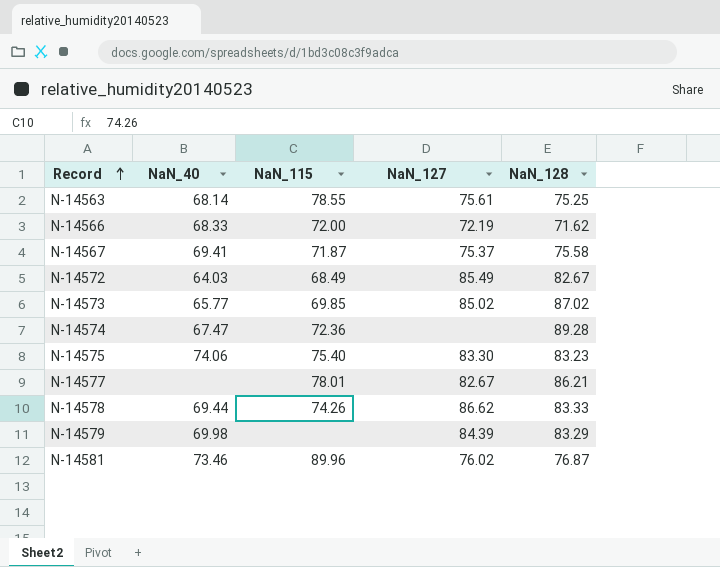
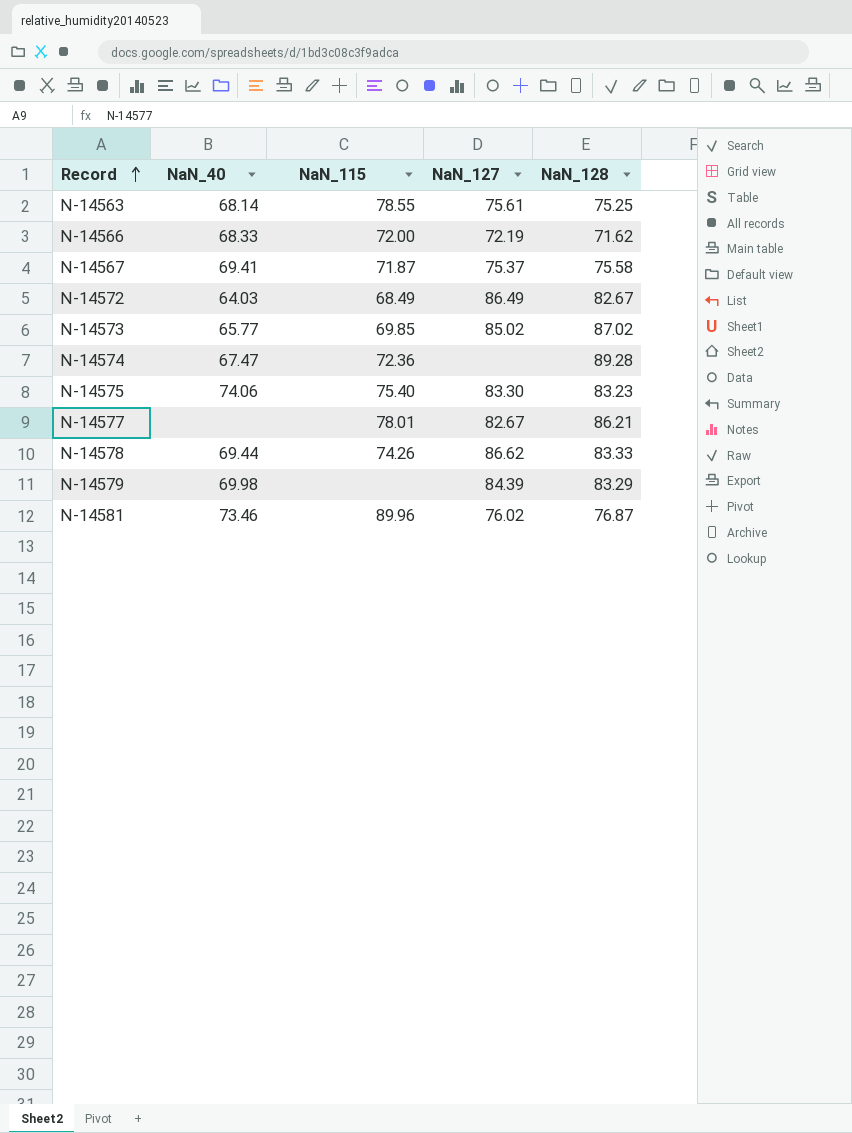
N-14572 | NaN_127: 85.49 -> 86.49

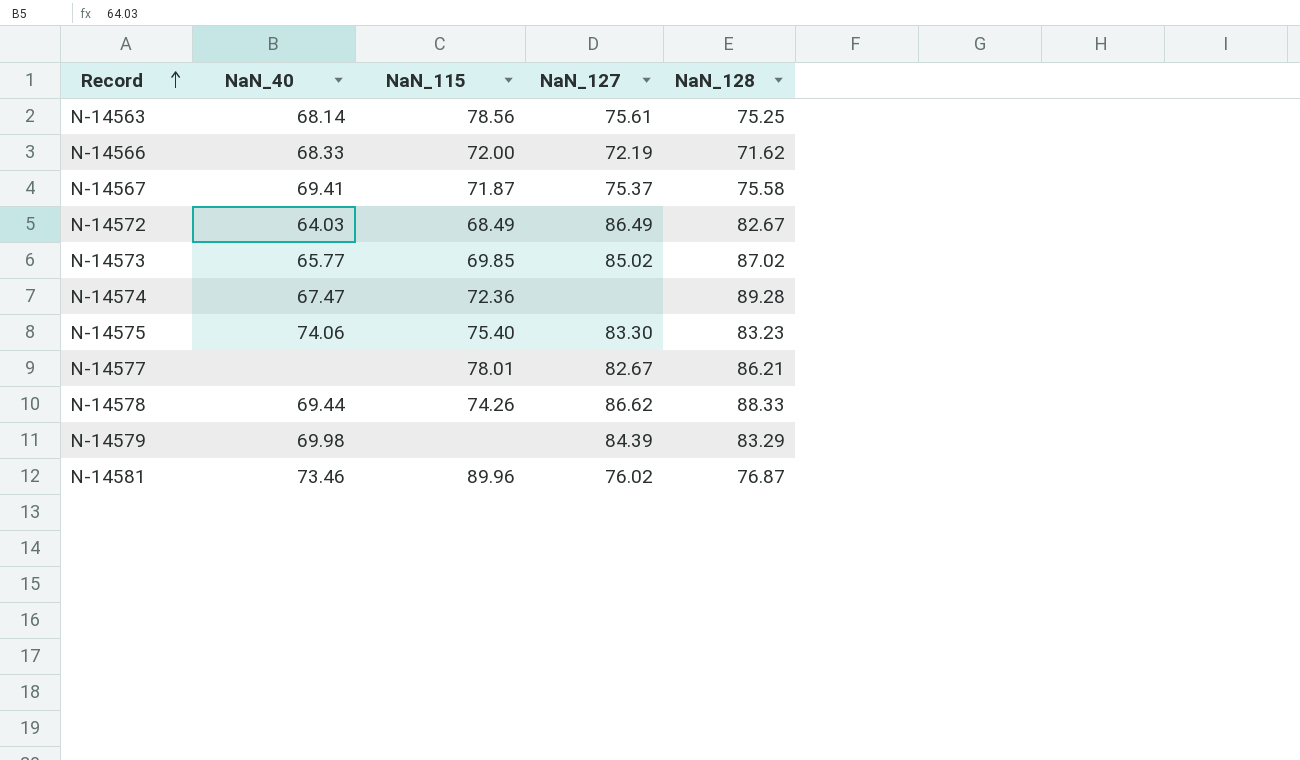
N-14563 | NaN_115: 78.55 -> 78.56
N-14578 | NaN_128: 83.33 -> 88.33

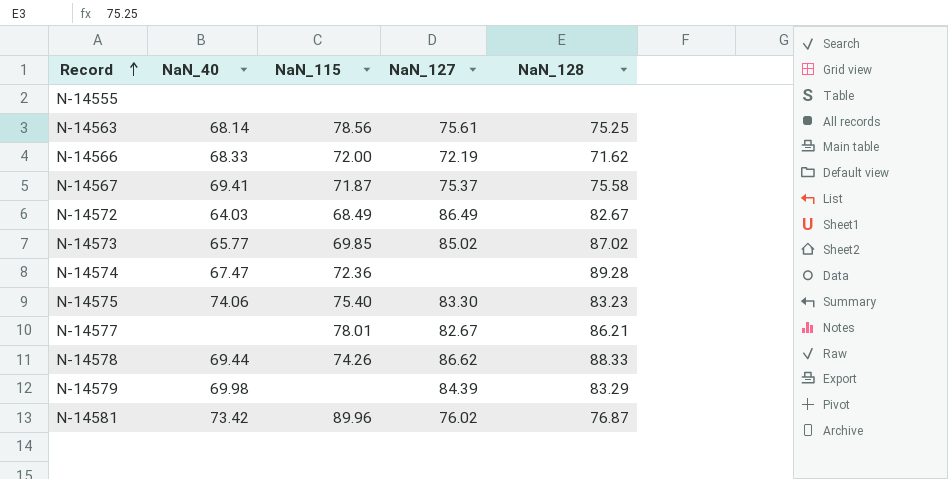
row N-14555: none -> none | none | none | none
N-14581 | NaN_40: 73.46 -> 73.42

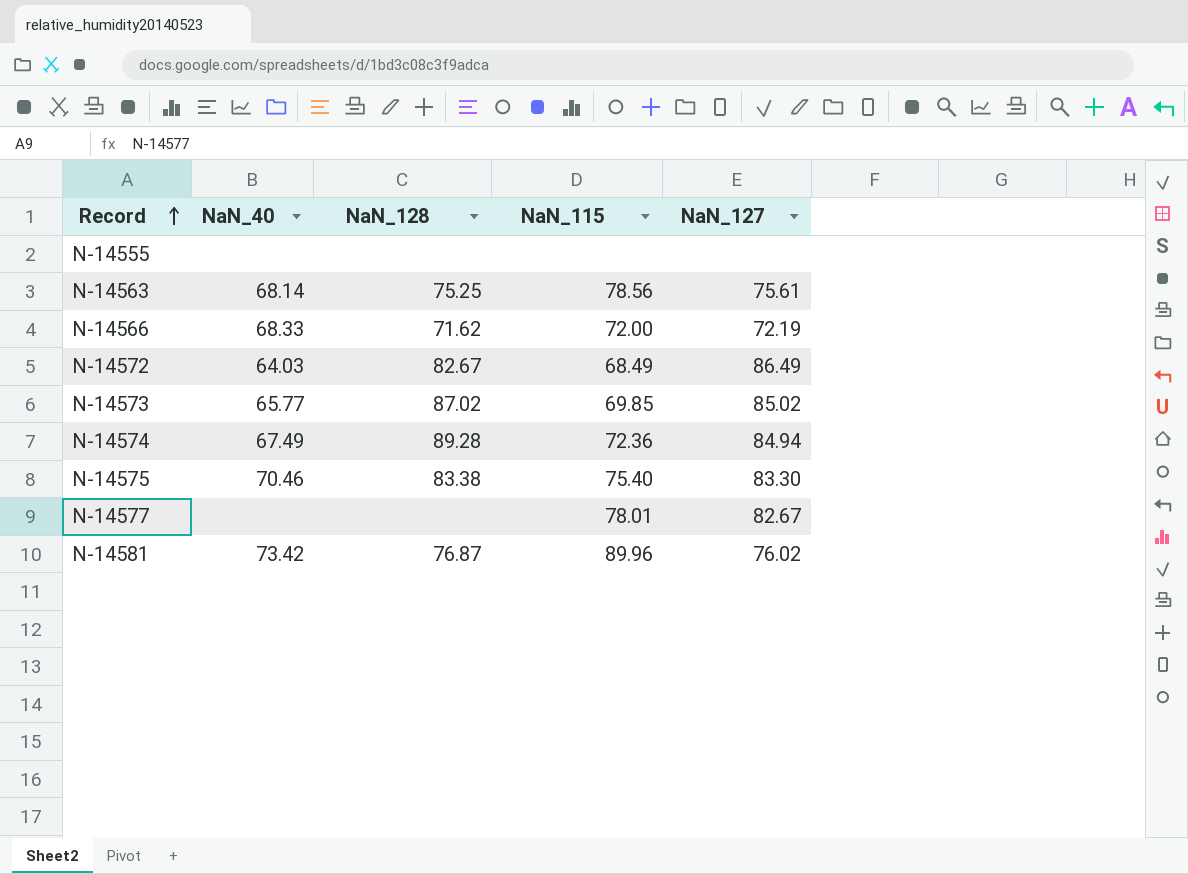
column NaN_128 | position: 5 -> 3
row N-14567: 69.41 | 71.87 | 75.37 | 75.58 -> none
row N-14578: 69.44 | 74.26 | 86.62 | 88.33 -> none
row N-14579: 69.98 | none | 84.39 | 83.29 -> none
N-14574 | NaN_40: 67.47 -> 67.49
N-14574 | NaN_127: none -> 84.94
N-14575 | NaN_40: 74.06 -> 70.46
N-14575 | NaN_128: 83.23 -> 83.38
N-14577 | NaN_128: 86.21 -> none

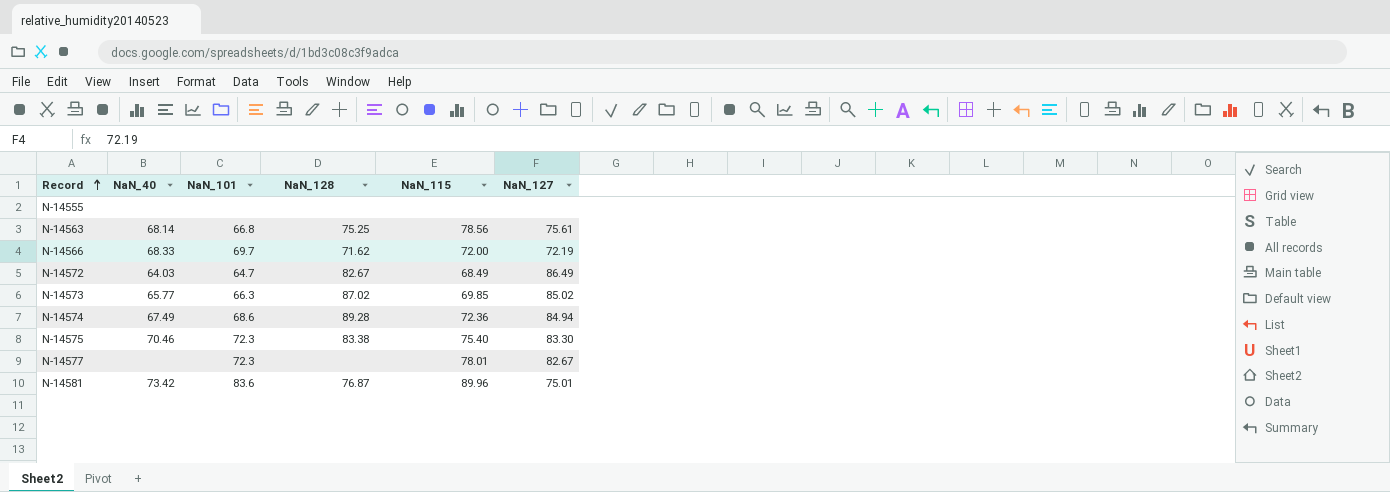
column NaN_101 | position: none -> 3
N-14581 | NaN_127: 76.02 -> 75.01

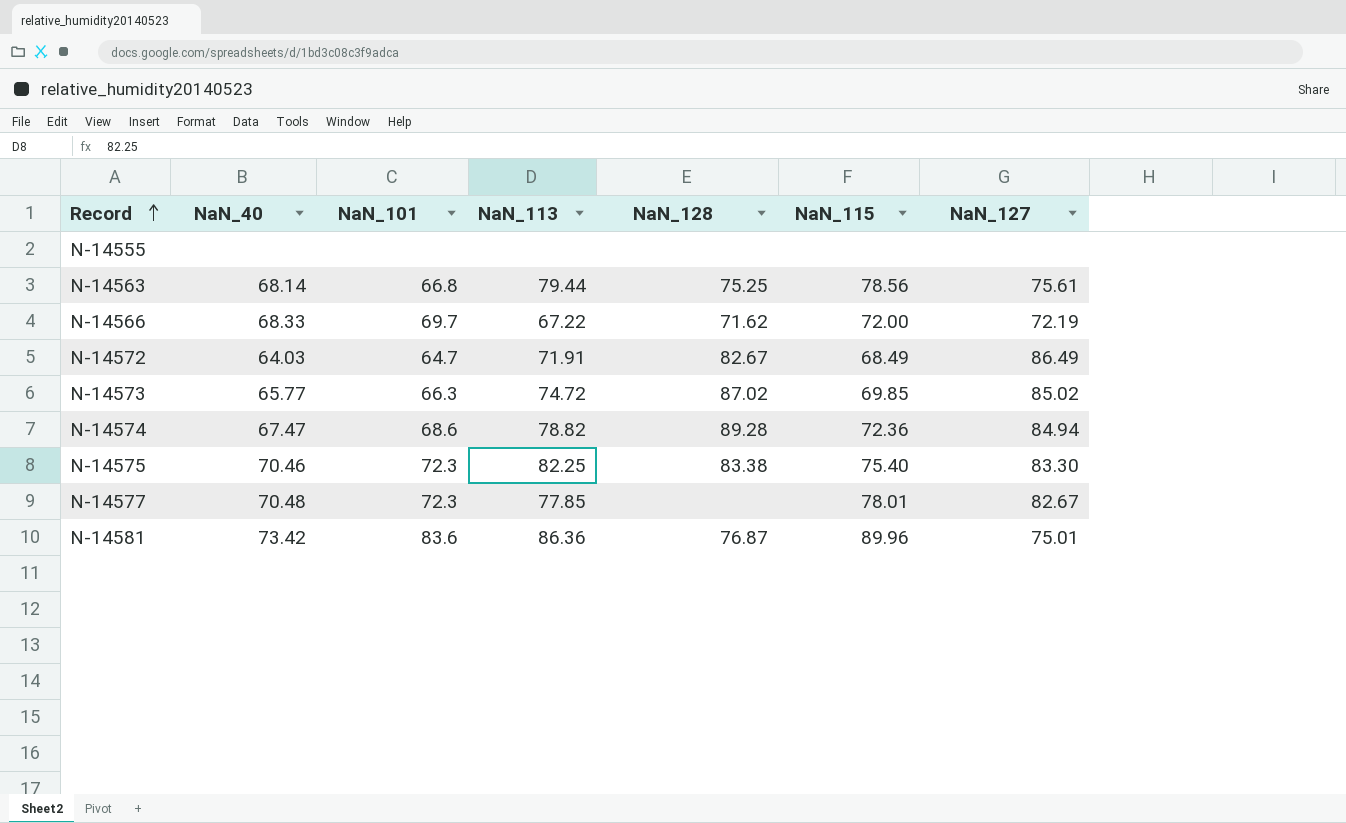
column NaN_113 | position: none -> 4
N-14574 | NaN_40: 67.49 -> 67.47
N-14577 | NaN_40: none -> 70.48

